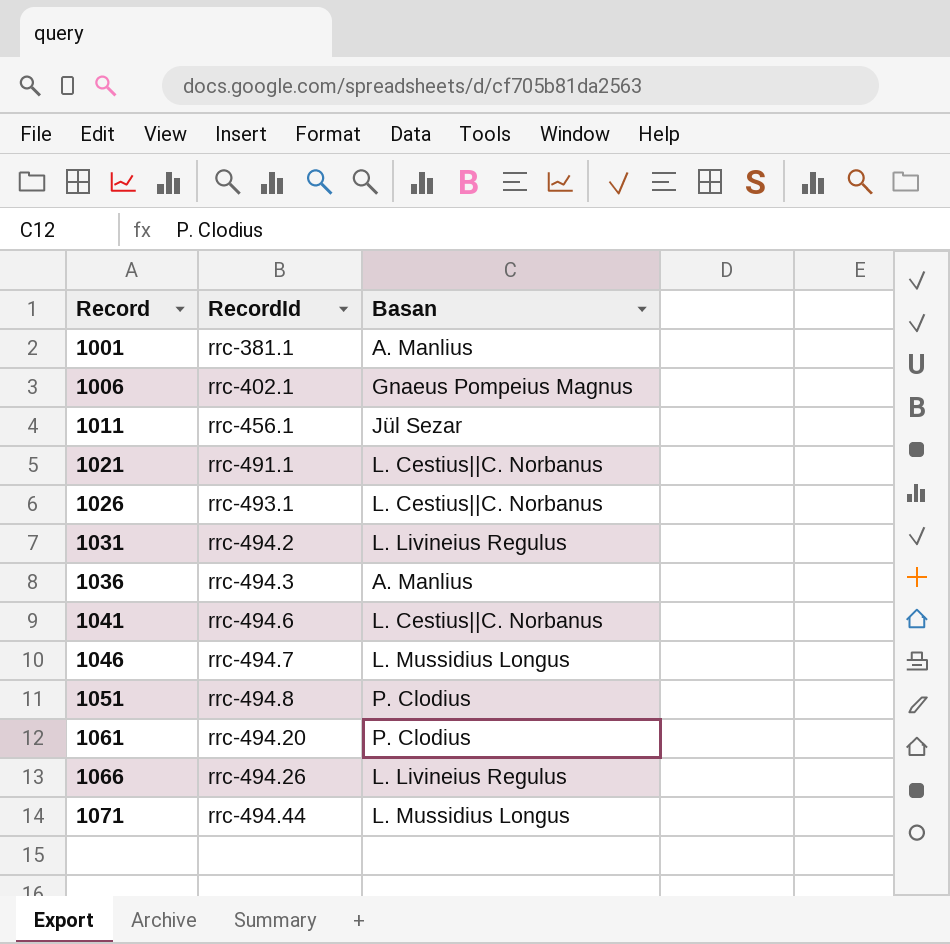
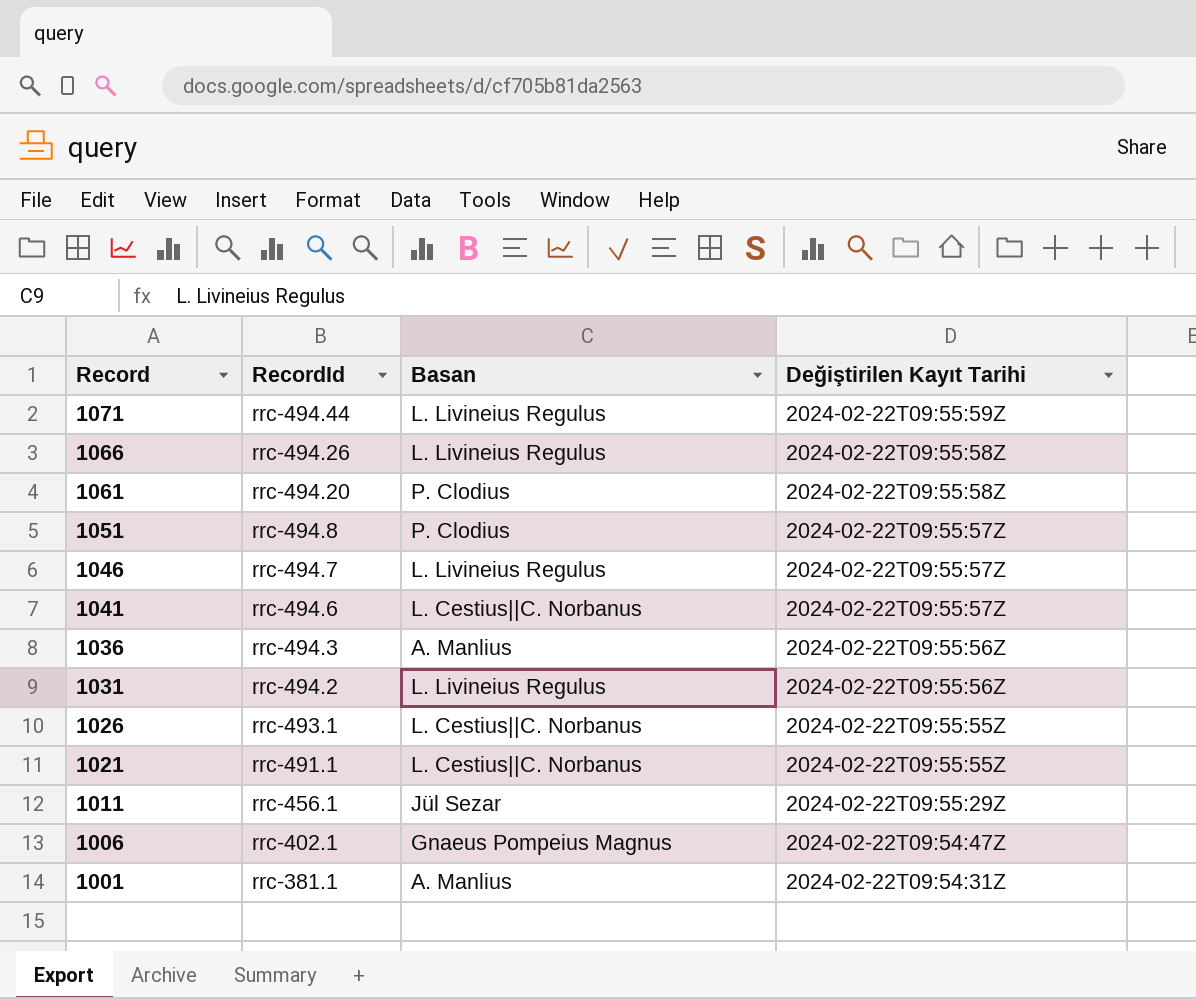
row order: Record ascending -> Record descending
column Değiştirilen Kayıt Tarihi | position: none -> 4
1071 | Basan: L. Mussidius Longus -> L. Livineius Regulus
1046 | Basan: L. Mussidius Longus -> L. Livineius Regulus

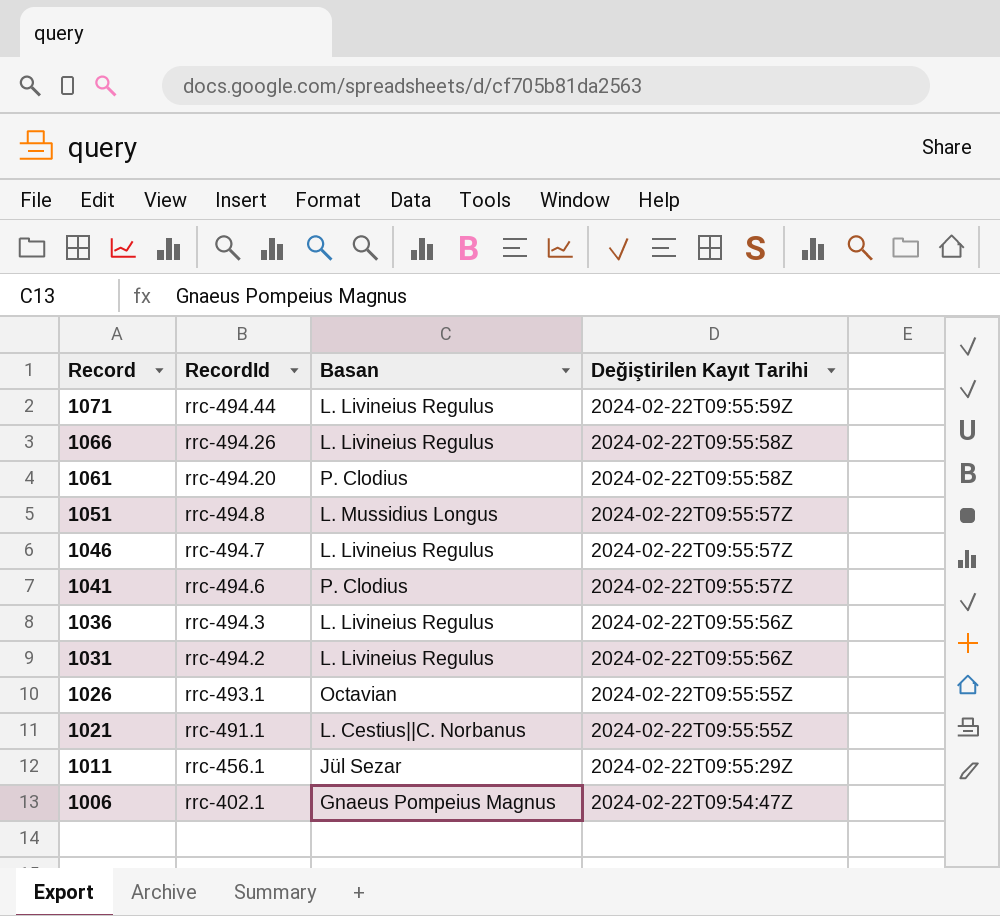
row 1001: rrc-381.1 | A. Manlius | 2024-02-22T09:54:31Z -> none
1051 | Basan: P. Clodius -> L. Mussidius Longus
1041 | Basan: L. Cestius||C. Norbanus -> P. Clodius
1036 | Basan: A. Manlius -> L. Livineius Regulus
1026 | Basan: L. Cestius||C. Norbanus -> Octavian

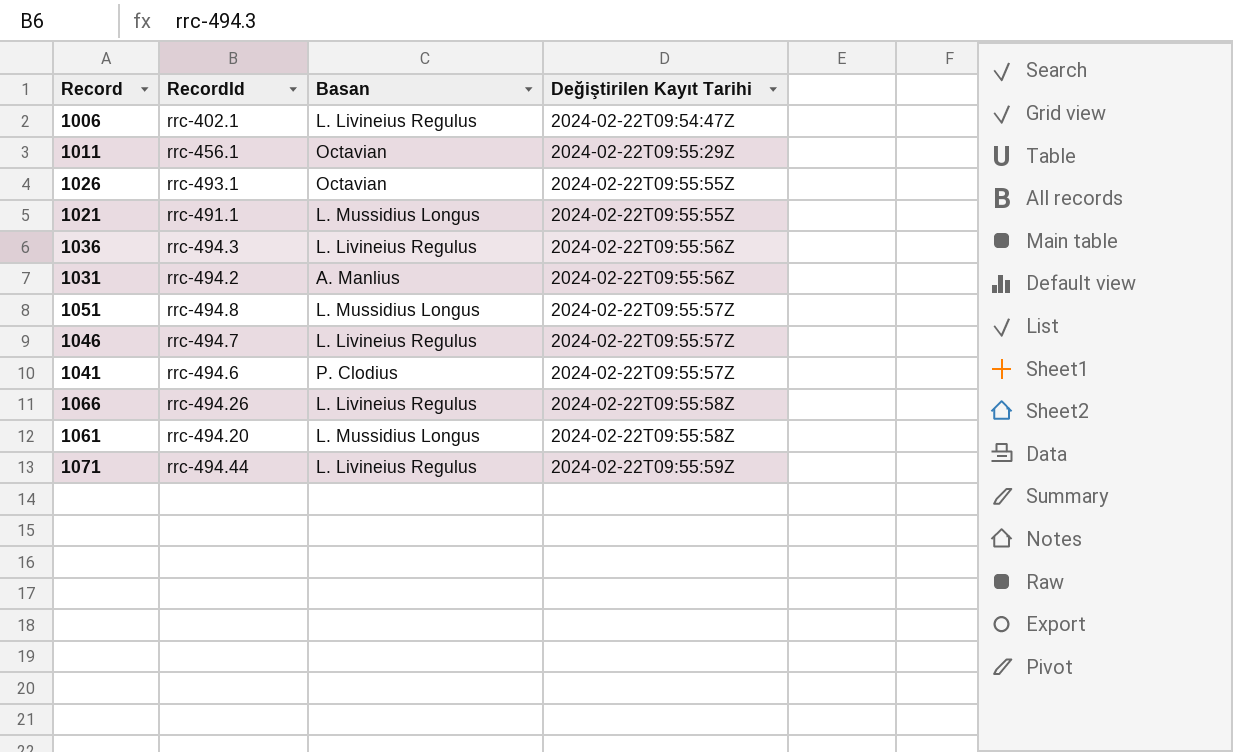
row order: Record descending -> Değiştirilen Kayıt Tarihi ascending
1006 | Basan: Gnaeus Pompeius Magnus -> L. Livineius Regulus
1011 | Basan: Jül Sezar -> Octavian
1021 | Basan: L. Cestius||C. Norbanus -> L. Mussidius Longus
1031 | Basan: L. Livineius Regulus -> A. Manlius
1061 | Basan: P. Clodius -> L. Mussidius Longus

